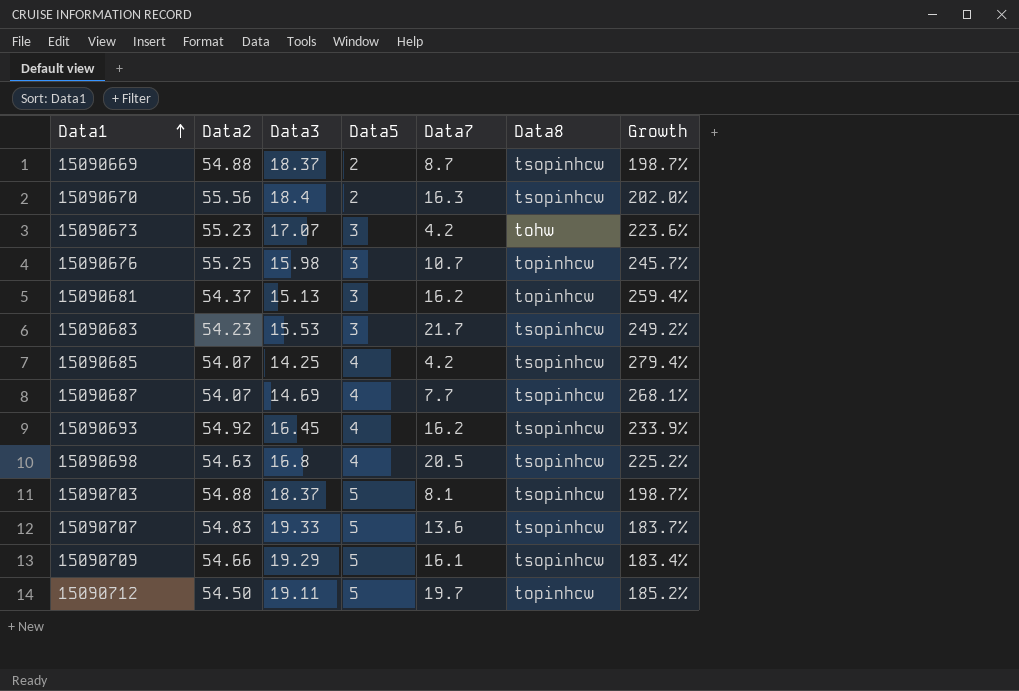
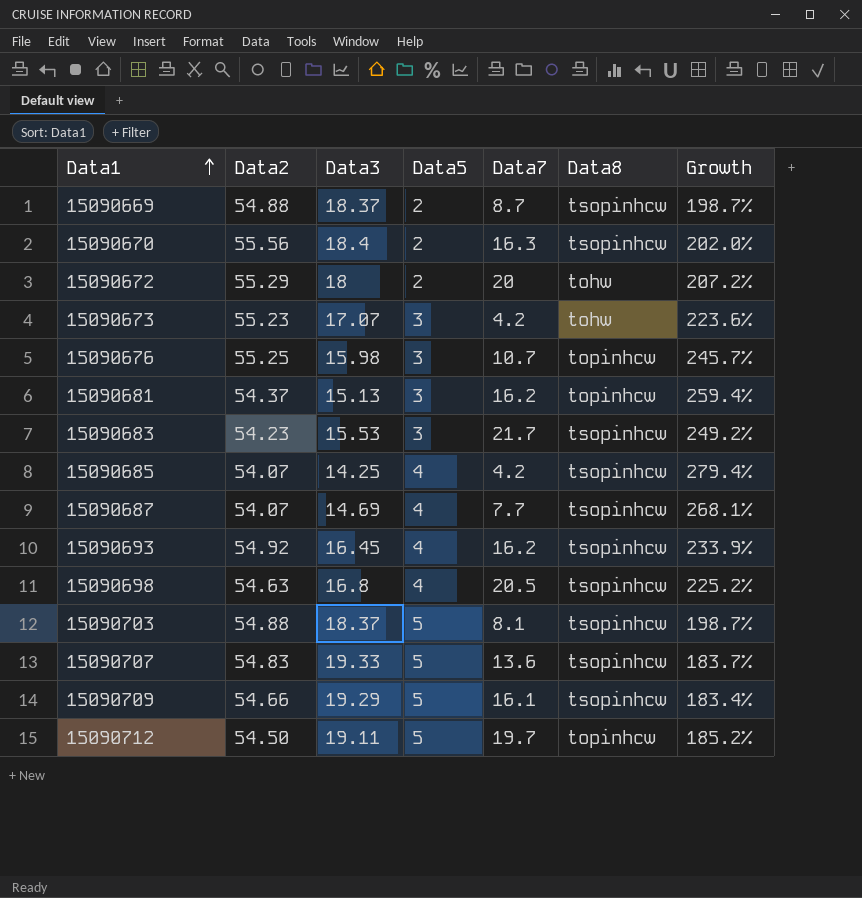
row 15090672: none -> 55.29 | 18 | 2 | 20 | tohw | 207.2%

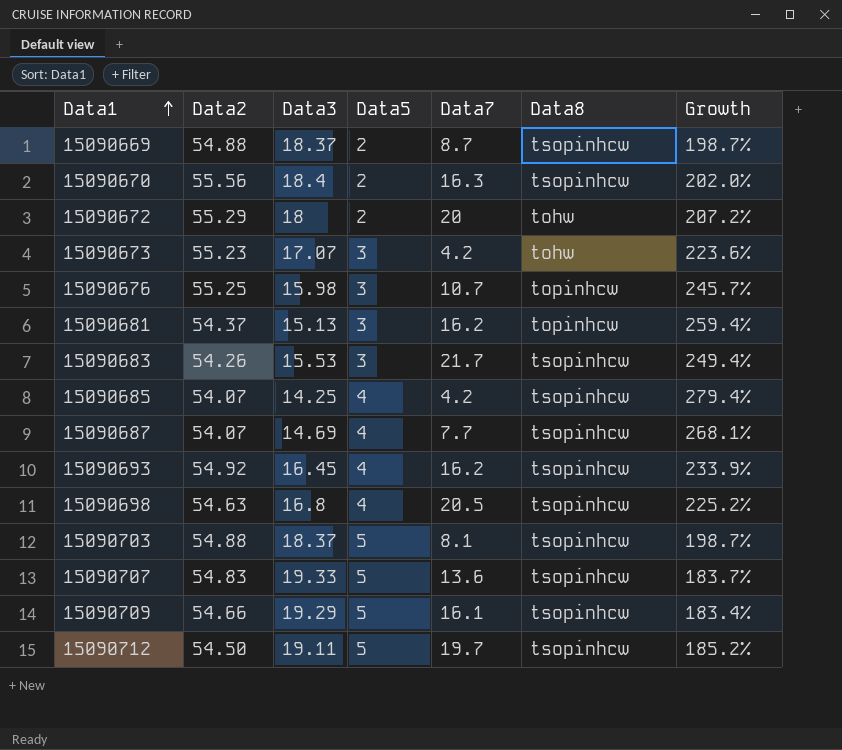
15090683 | Data2: 54.23 -> 54.26
15090683 | Growth: 249.2% -> 249.4%
15090712 | Data8: topinhcw -> tsopinhcw

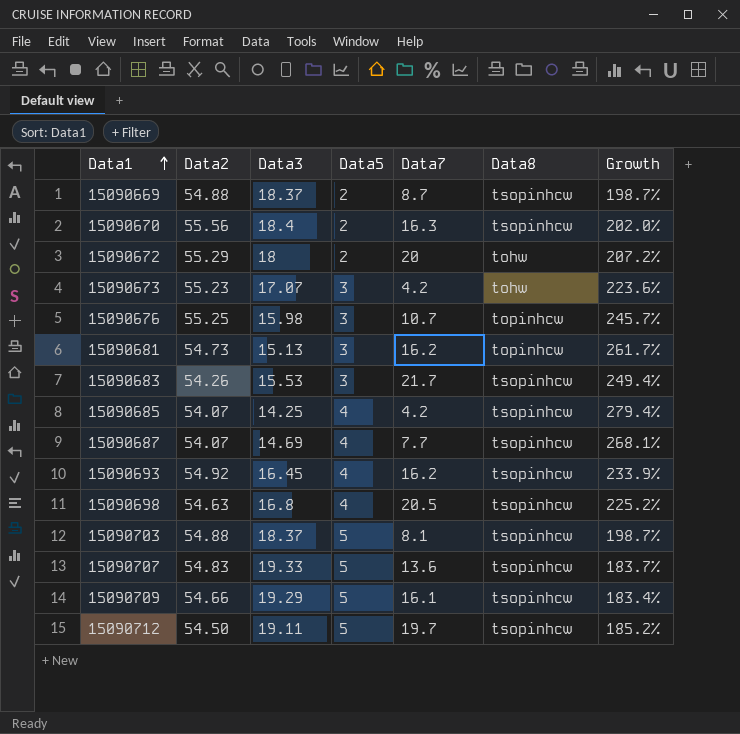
15090681 | Data2: 54.37 -> 54.73
15090681 | Growth: 259.4% -> 261.7%

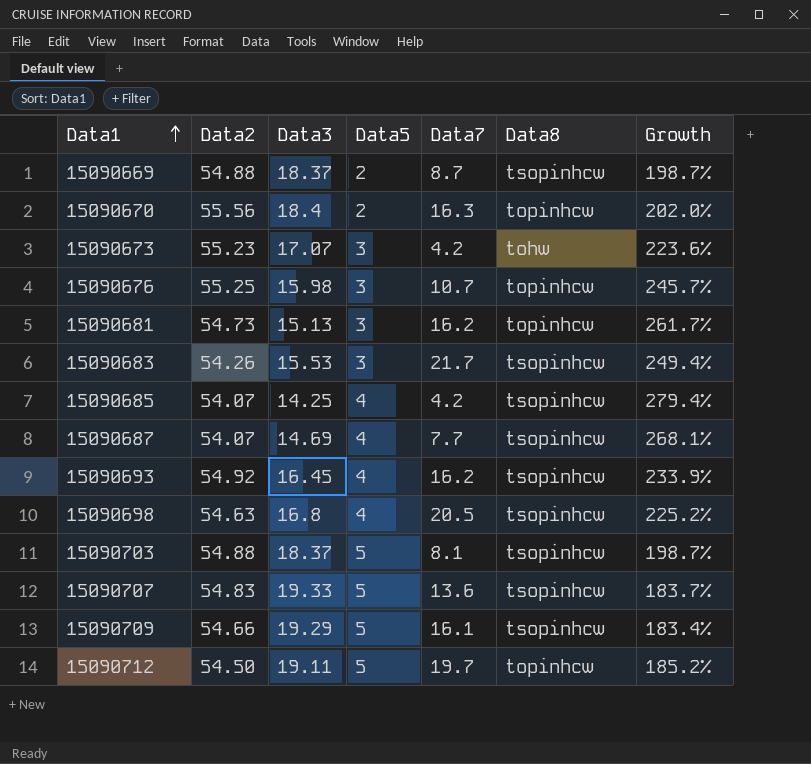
row 15090672: 55.29 | 18 | 2 | 20 | tohw | 207.2% -> none
15090670 | Data8: tsopinhcw -> topinhcw
15090712 | Data8: tsopinhcw -> topinhcw

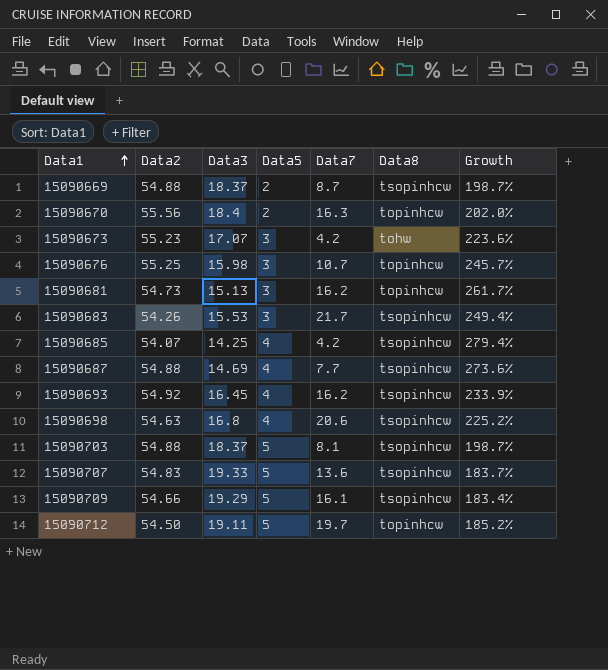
15090687 | Data2: 54.07 -> 54.88
15090687 | Growth: 268.1% -> 273.6%
15090698 | Data7: 20.5 -> 20.6

